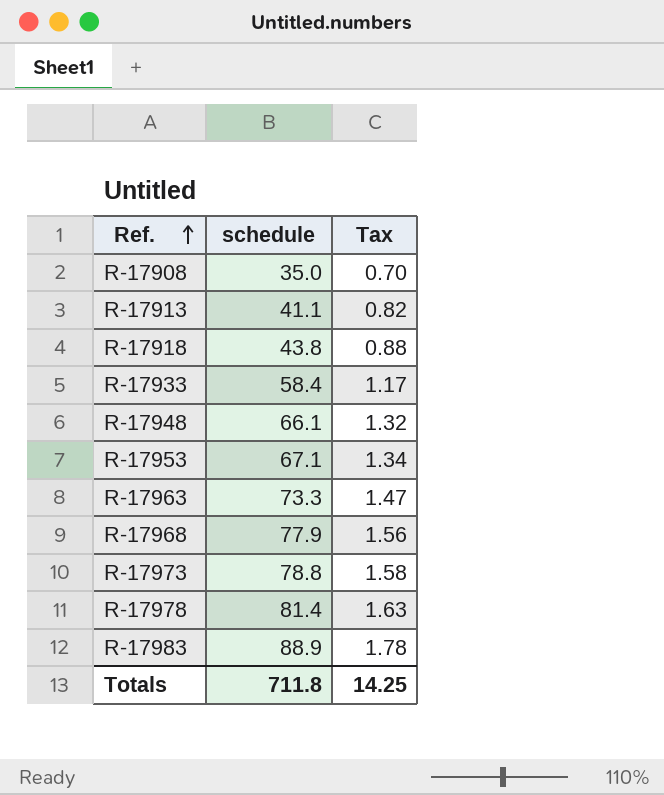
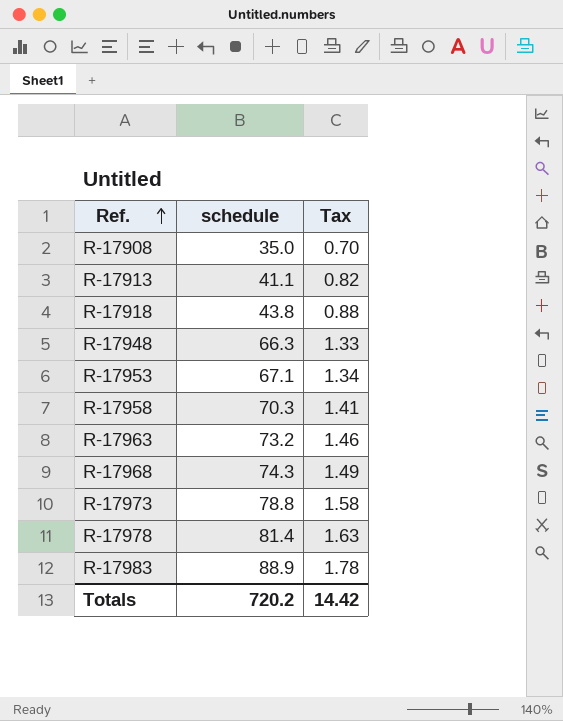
row R-17933: 58.4 | 1.17 -> none
R-17948 | schedule: 66.1 -> 66.3
R-17948 | Tax: 1.32 -> 1.33
row R-17958: none -> 70.3 | 1.41
R-17963 | schedule: 73.3 -> 73.2
R-17963 | Tax: 1.47 -> 1.46
R-17968 | schedule: 77.9 -> 74.3
R-17968 | Tax: 1.56 -> 1.49
Totals | schedule: 711.8 -> 720.2
Totals | Tax: 14.25 -> 14.42

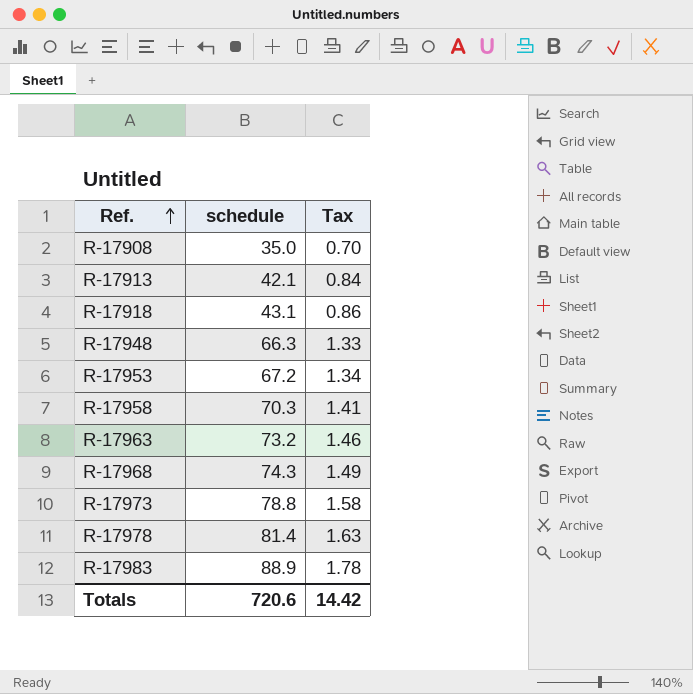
R-17913 | schedule: 41.1 -> 42.1
R-17913 | Tax: 0.82 -> 0.84
R-17918 | schedule: 43.8 -> 43.1
R-17918 | Tax: 0.88 -> 0.86
R-17953 | schedule: 67.1 -> 67.2
Totals | schedule: 720.2 -> 720.6

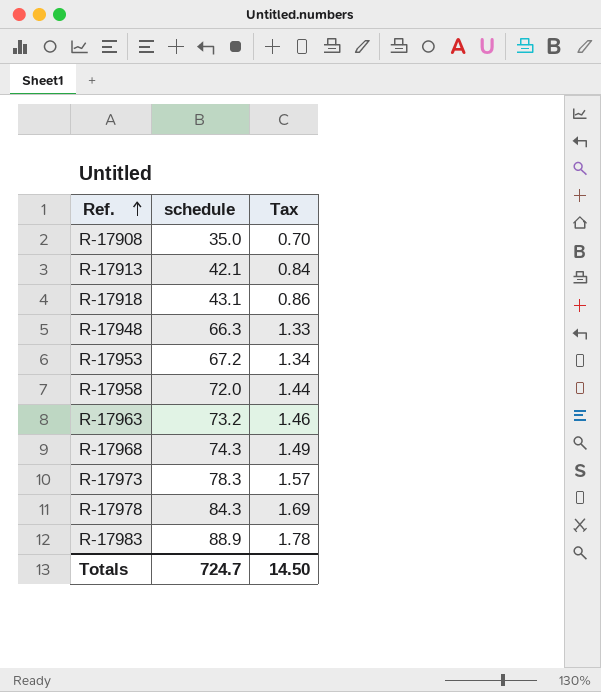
R-17958 | schedule: 70.3 -> 72.0
R-17958 | Tax: 1.41 -> 1.44
R-17973 | schedule: 78.8 -> 78.3
R-17973 | Tax: 1.58 -> 1.57
R-17978 | schedule: 81.4 -> 84.3
R-17978 | Tax: 1.63 -> 1.69
Totals | schedule: 720.6 -> 724.7
Totals | Tax: 14.42 -> 14.50

